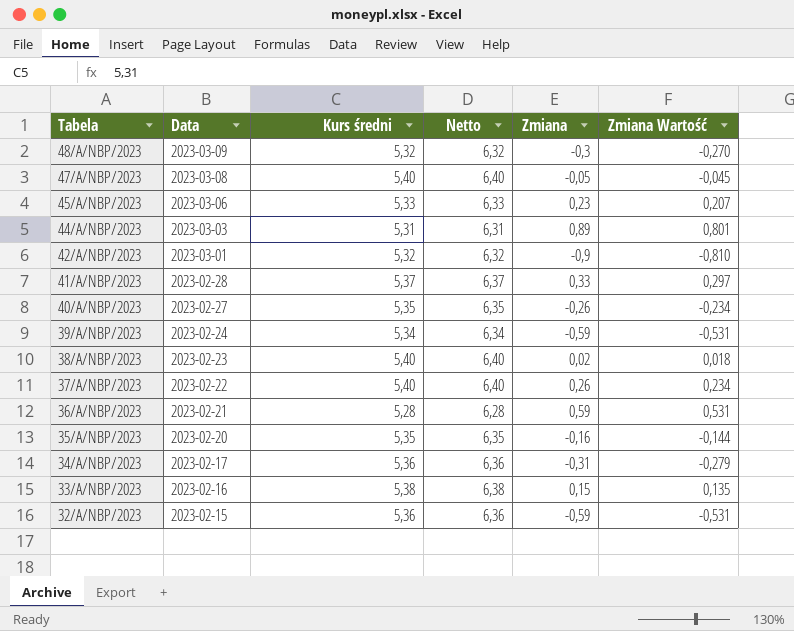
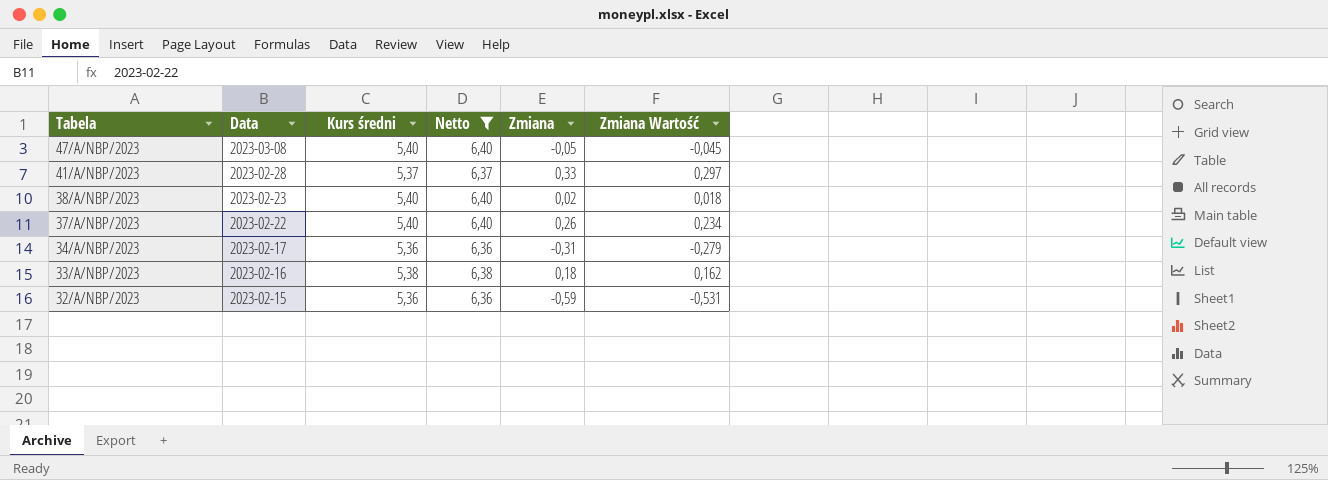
filter: none -> Netto >= 6,36
33/A/NBP/2023 | Zmiana: 0,15 -> 0,18
33/A/NBP/2023 | Zmiana Wartość: 0,135 -> 0,162

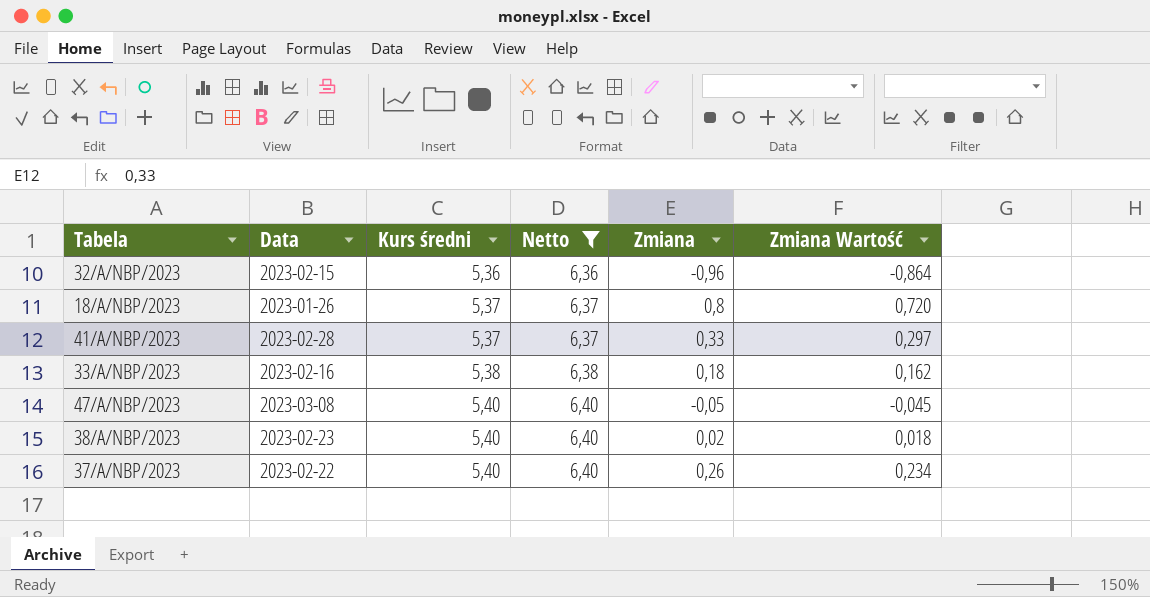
row order: Tabela descending -> Kurs średni ascending
row 34/A/NBP/2023: 2023-02-17 | 5,36 | 6,36 | -0,31 | -0,279 -> none
32/A/NBP/2023 | Zmiana: -0,59 -> -0,96
32/A/NBP/2023 | Zmiana Wartość: -0,531 -> -0,864
row 18/A/NBP/2023: none -> 2023-01-26 | 5,37 | 6,37 | 0,8 | 0,720

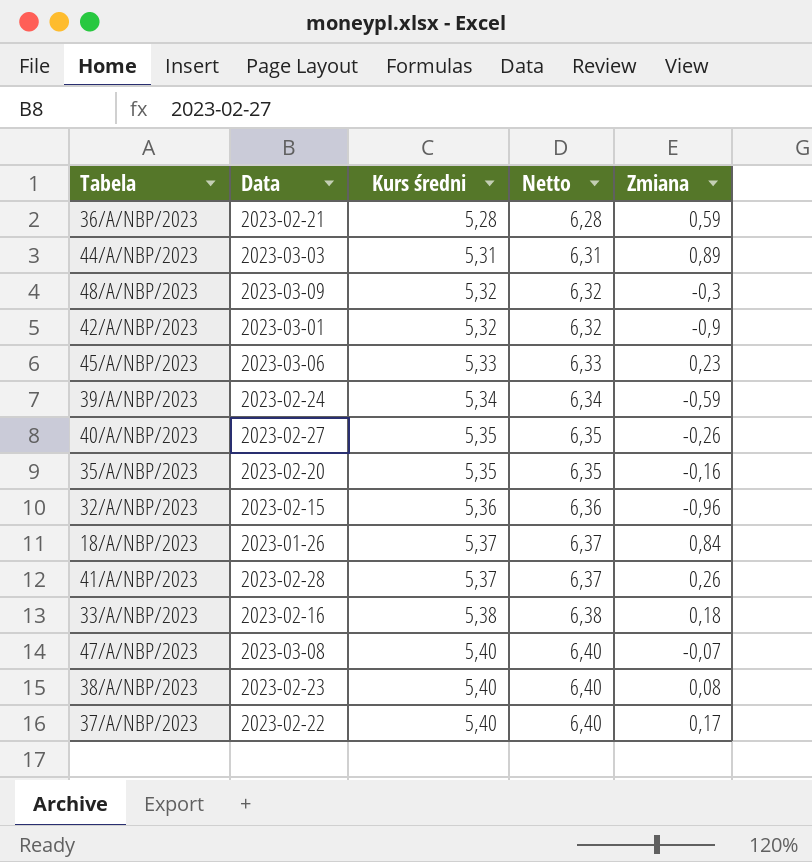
filter: Netto >= 6,36 -> none
column Zmiana Wartość | formula: [Zmiana] * 0,9 -> none
18/A/NBP/2023 | Zmiana: 0,8 -> 0,84
41/A/NBP/2023 | Zmiana: 0,33 -> 0,26
47/A/NBP/2023 | Zmiana: -0,05 -> -0,07
38/A/NBP/2023 | Zmiana: 0,02 -> 0,08
37/A/NBP/2023 | Zmiana: 0,26 -> 0,17

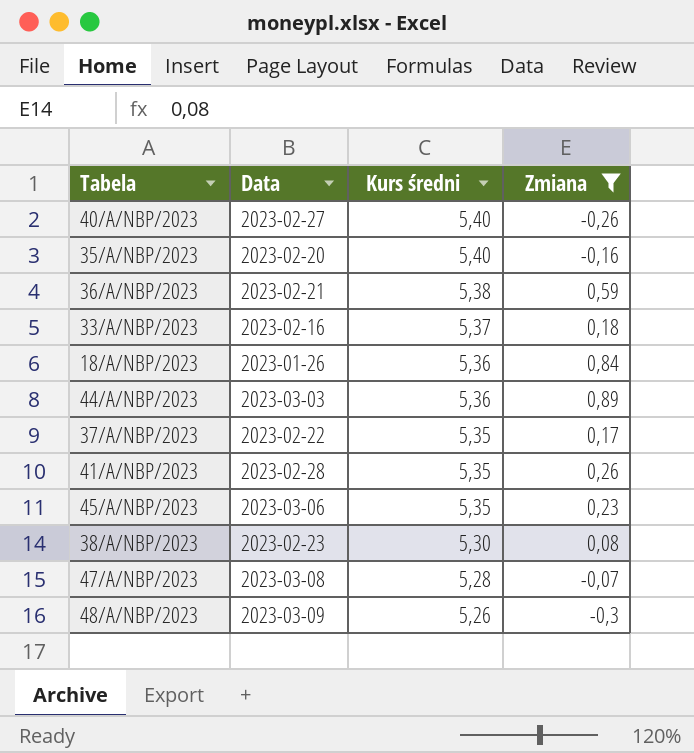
filter: none -> Zmiana >= -0,3
row order: Kurs średni ascending -> Kurs średni descending
column Netto | formula: [Kurs średni] + 1 -> none
40/A/NBP/2023 | Kurs średni: 5,35 -> 5,40
35/A/NBP/2023 | Kurs średni: 5,35 -> 5,40
36/A/NBP/2023 | Kurs średni: 5,28 -> 5,38
33/A/NBP/2023 | Kurs średni: 5,38 -> 5,37
18/A/NBP/2023 | Kurs średni: 5,37 -> 5,36
44/A/NBP/2023 | Kurs średni: 5,31 -> 5,36
37/A/NBP/2023 | Kurs średni: 5,40 -> 5,35
41/A/NBP/2023 | Kurs średni: 5,37 -> 5,35
45/A/NBP/2023 | Kurs średni: 5,33 -> 5,35
38/A/NBP/2023 | Kurs średni: 5,40 -> 5,30
47/A/NBP/2023 | Kurs średni: 5,40 -> 5,28
48/A/NBP/2023 | Kurs średni: 5,32 -> 5,26

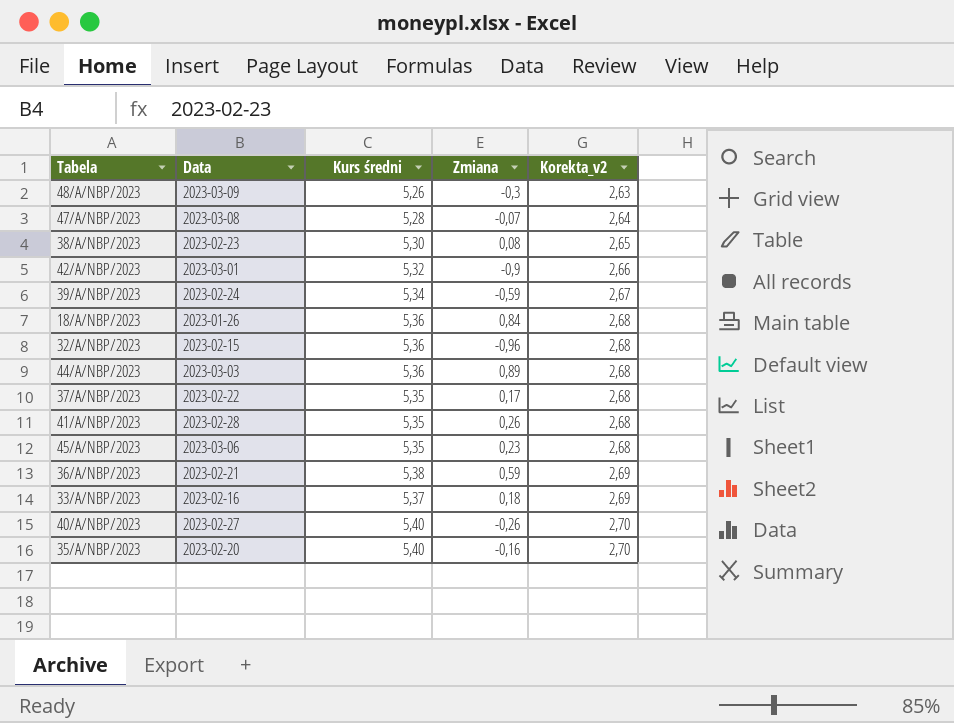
filter: Zmiana >= -0,3 -> none
row order: Kurs średni descending -> Korekta_v2 ascending
column Korekta_v2 | formula: none -> [Kurs średni] * 0,5

